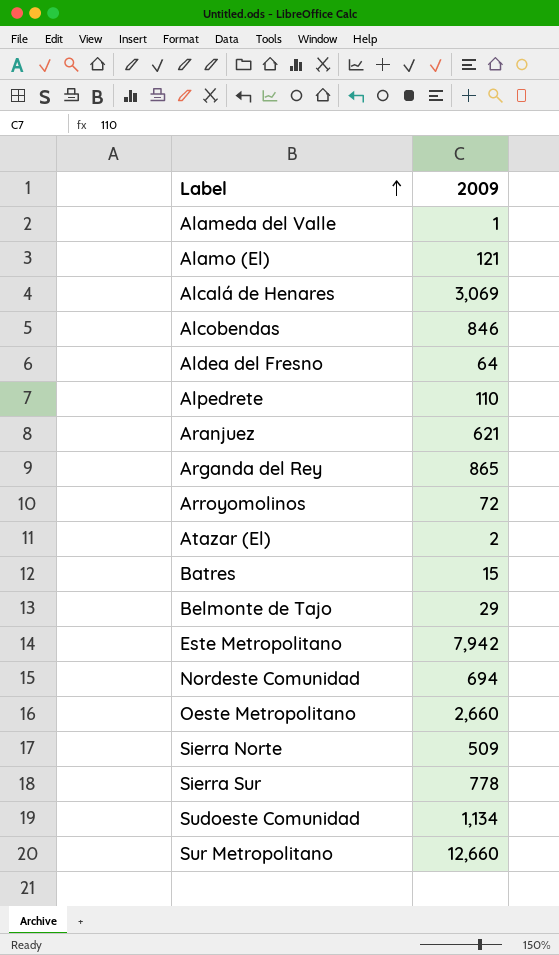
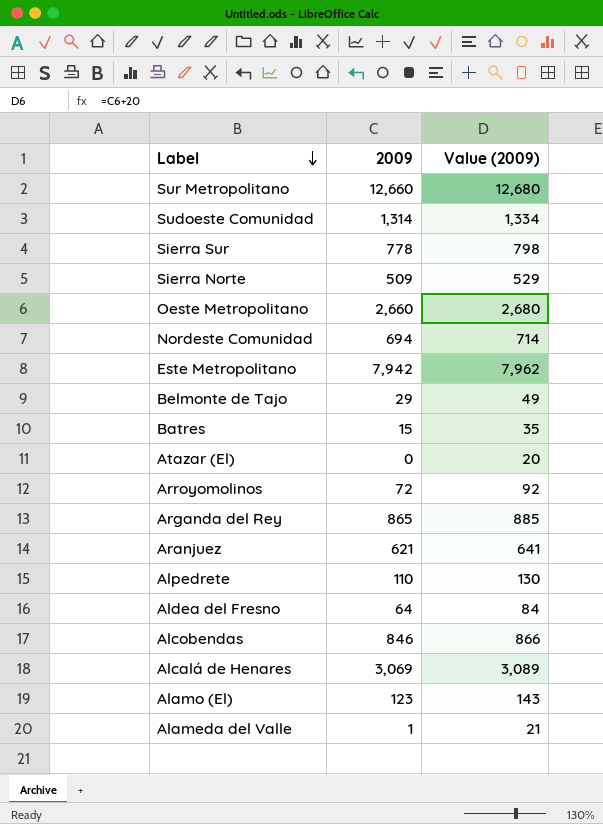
row order: Label ascending -> Label descending
column Value (2009) | formula: none -> [2009] + 20
Sudoeste Comunidad | 2009: 1,134 -> 1,314
Atazar (El) | 2009: 2 -> 0
Alamo (El) | 2009: 121 -> 123

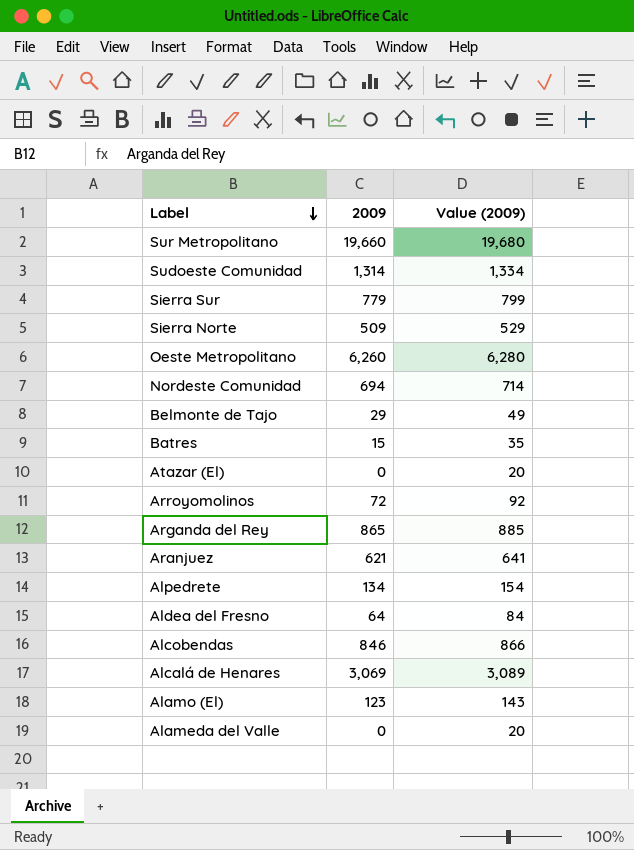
row Este Metropolitano: 7,942 | 7,962 -> none
Sur Metropolitano | 2009: 12,660 -> 19,660
Sur Metropolitano | Value (2009): 12,680 -> 19,680
Sierra Sur | 2009: 778 -> 779
Sierra Sur | Value (2009): 798 -> 799
Oeste Metropolitano | 2009: 2,660 -> 6,260
Oeste Metropolitano | Value (2009): 2,680 -> 6,280
Alpedrete | 2009: 110 -> 134
Alpedrete | Value (2009): 130 -> 154
Alameda del Valle | 2009: 1 -> 0
Alameda del Valle | Value (2009): 21 -> 20

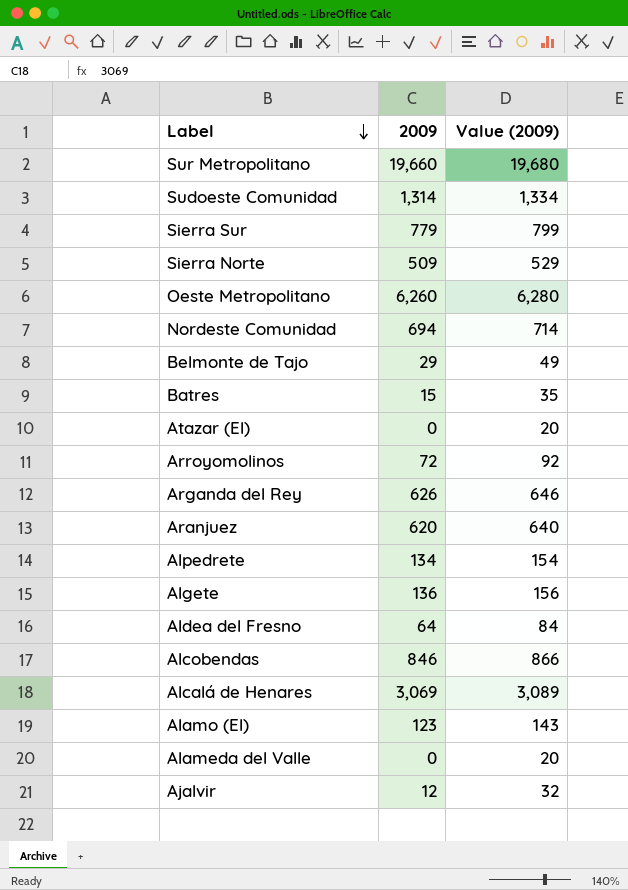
Arganda del Rey | 2009: 865 -> 626
Arganda del Rey | Value (2009): 885 -> 646
Aranjuez | 2009: 621 -> 620
Aranjuez | Value (2009): 641 -> 640
row Algete: none -> 136 | 156
row Ajalvir: none -> 12 | 32

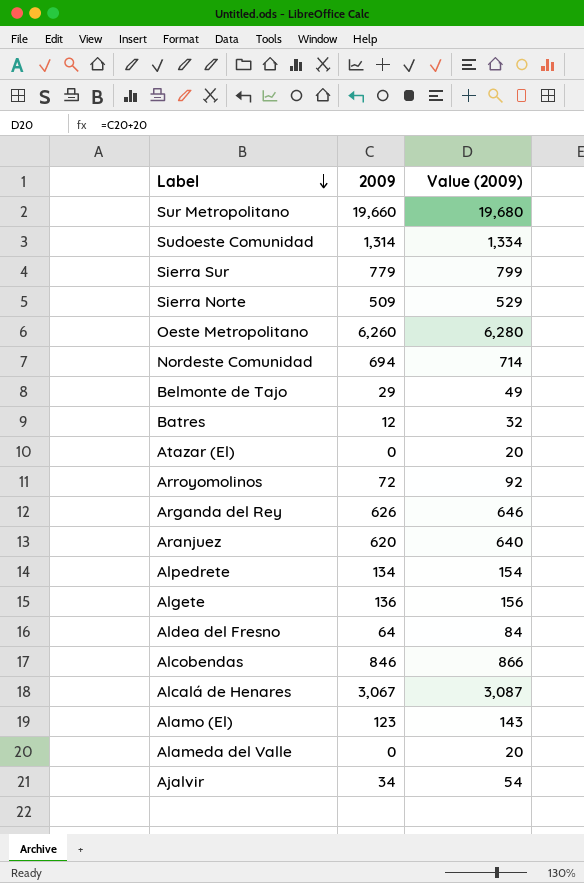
Batres | 2009: 15 -> 12
Batres | Value (2009): 35 -> 32
Alcalá de Henares | 2009: 3,069 -> 3,067
Alcalá de Henares | Value (2009): 3,089 -> 3,087
Ajalvir | 2009: 12 -> 34
Ajalvir | Value (2009): 32 -> 54

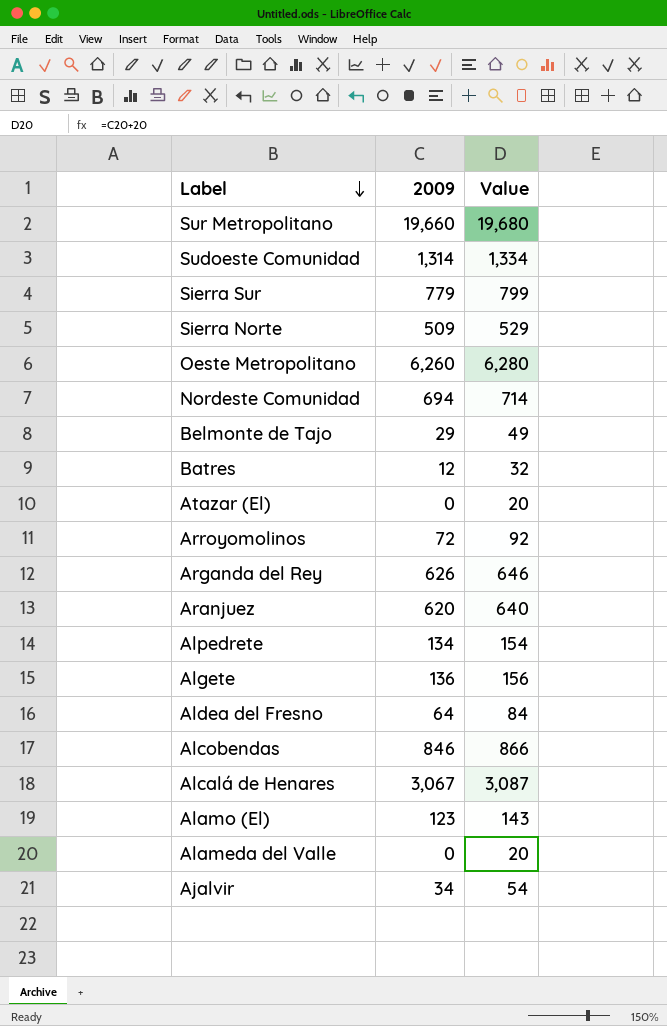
column name: Value (2009) -> Value

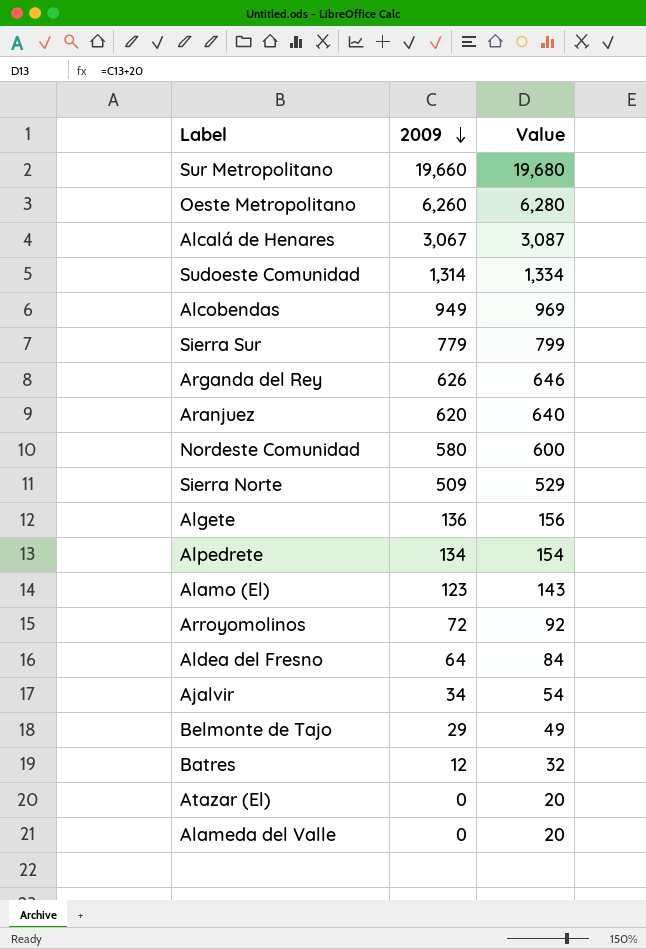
row order: Label descending -> 2009 descending
Alcobendas | 2009: 846 -> 949
Alcobendas | Value: 866 -> 969
Nordeste Comunidad | 2009: 694 -> 580
Nordeste Comunidad | Value: 714 -> 600

